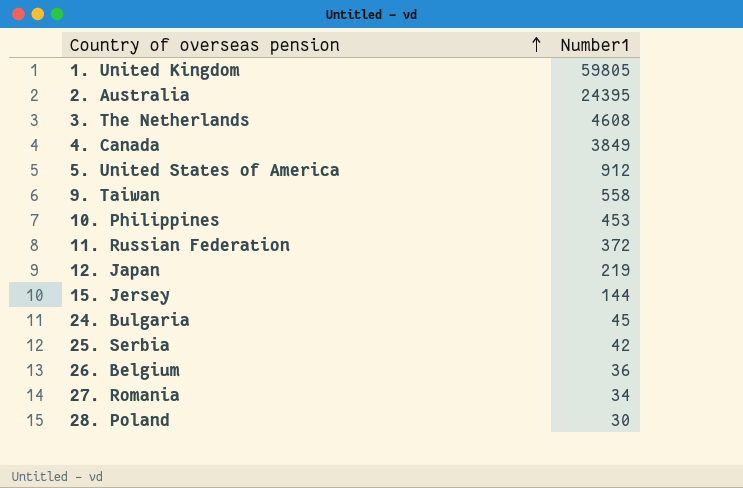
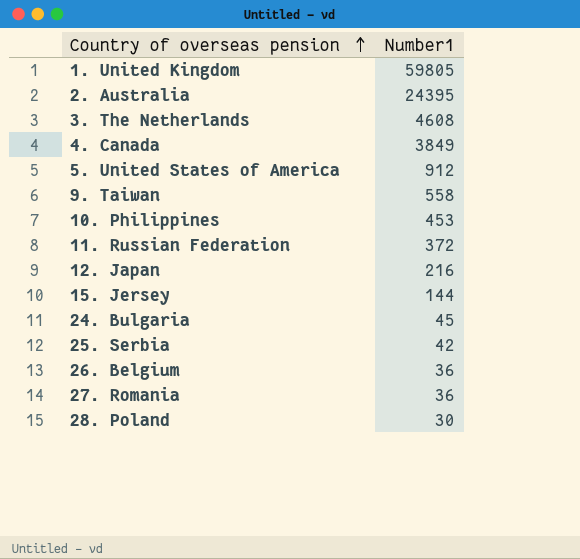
12. Japan | Number1: 219 -> 216
27. Romania | Number1: 34 -> 36

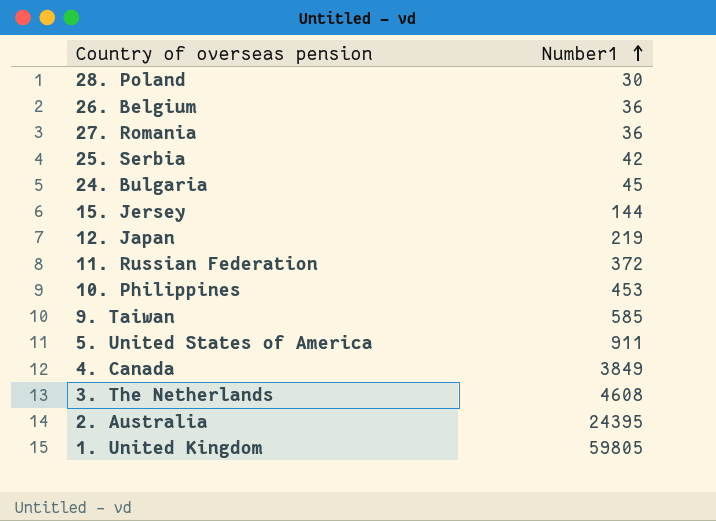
row order: Country of overseas pension ascending -> Number1 ascending
12. Japan | Number1: 216 -> 219
9. Taiwan | Number1: 558 -> 585
5. United States of America | Number1: 912 -> 911

